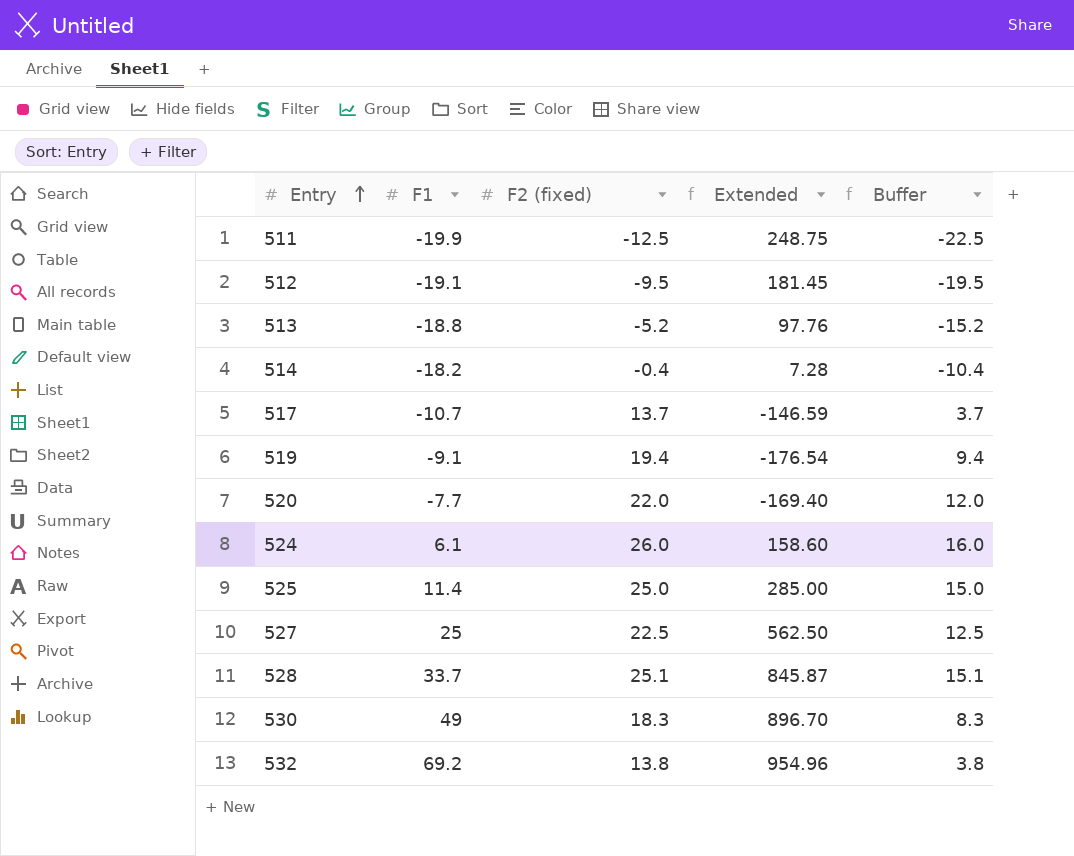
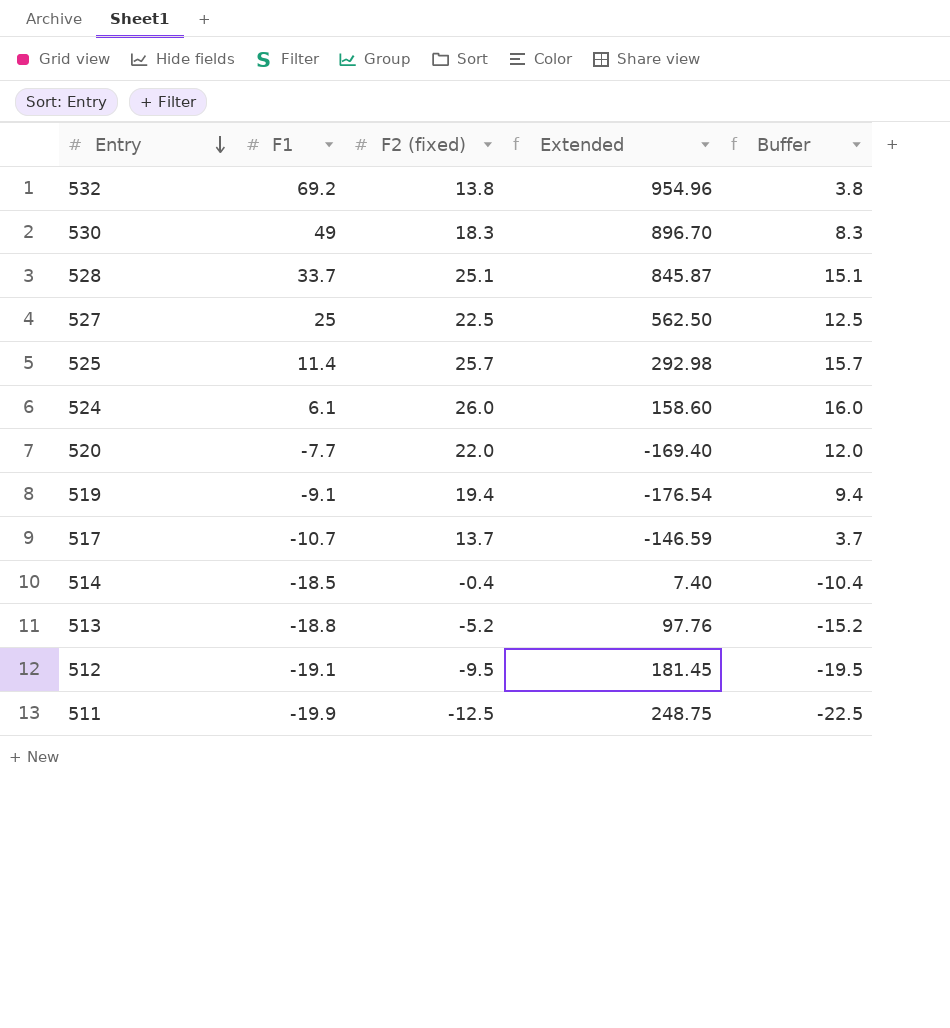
row order: Entry ascending -> Entry descending
525 | F2 (fixed): 25.0 -> 25.7
525 | Extended: 285.00 -> 292.98
525 | Buffer: 15.0 -> 15.7
514 | F1: -18.2 -> -18.5
514 | Extended: 7.28 -> 7.40

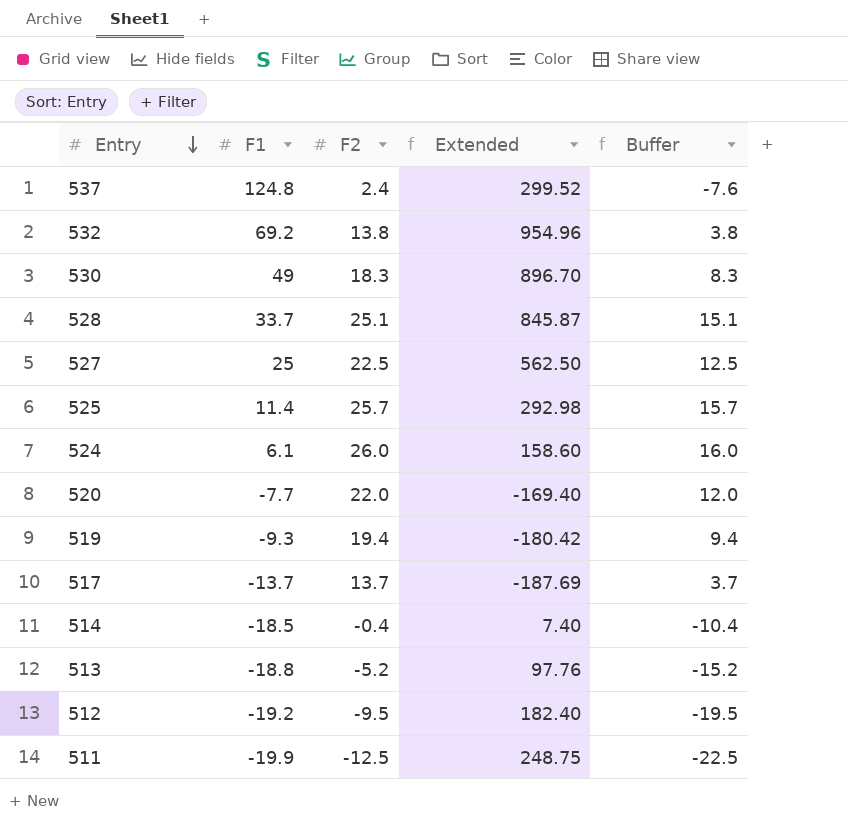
column name: F2 (fixed) -> F2
row 537: none -> 124.8 | 2.4 | 299.52 | -7.6
519 | F1: -9.1 -> -9.3
519 | Extended: -176.54 -> -180.42
517 | F1: -10.7 -> -13.7
517 | Extended: -146.59 -> -187.69
512 | F1: -19.1 -> -19.2
512 | Extended: 181.45 -> 182.40

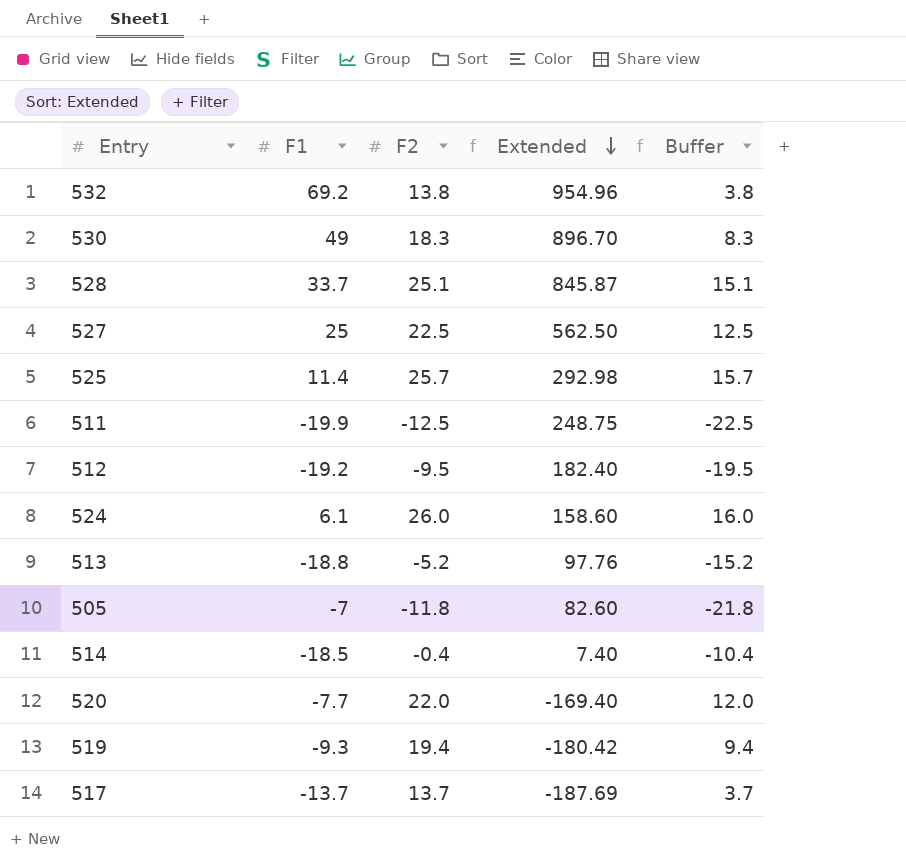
row order: Entry descending -> Extended descending
row 537: 124.8 | 2.4 | 299.52 | -7.6 -> none
row 505: none -> -7 | -11.8 | 82.60 | -21.8

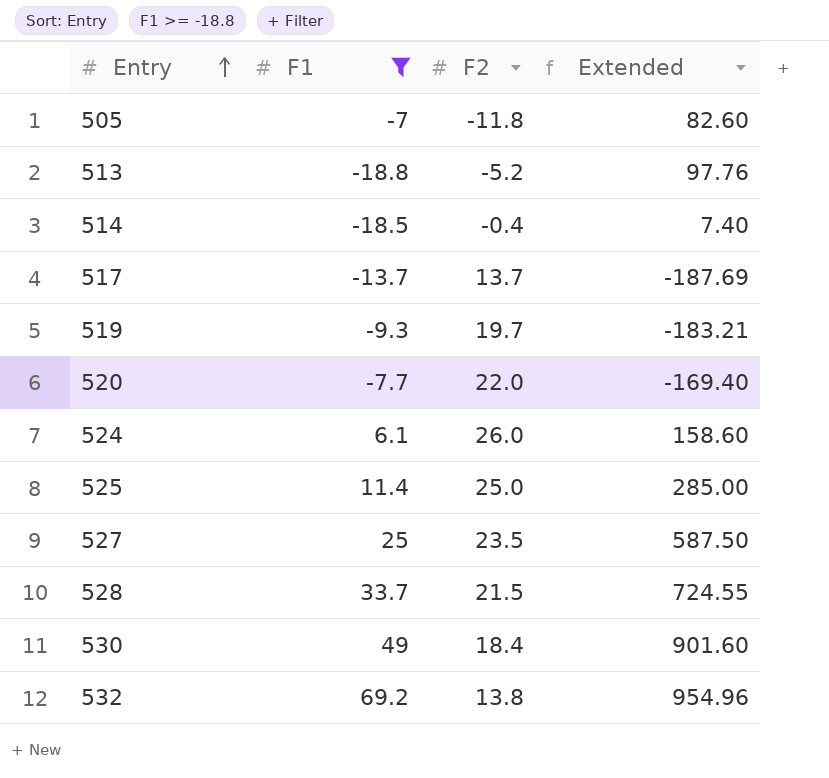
filter: none -> F1 >= -18.8
row order: Extended descending -> Entry ascending
column Buffer | formula: [F2] - 10 -> none
519 | F2: 19.4 -> 19.7
519 | Extended: -180.42 -> -183.21
525 | F2: 25.7 -> 25.0
525 | Extended: 292.98 -> 285.00
527 | F2: 22.5 -> 23.5
527 | Extended: 562.50 -> 587.50
528 | F2: 25.1 -> 21.5
528 | Extended: 845.87 -> 724.55
530 | F2: 18.3 -> 18.4
530 | Extended: 896.70 -> 901.60

